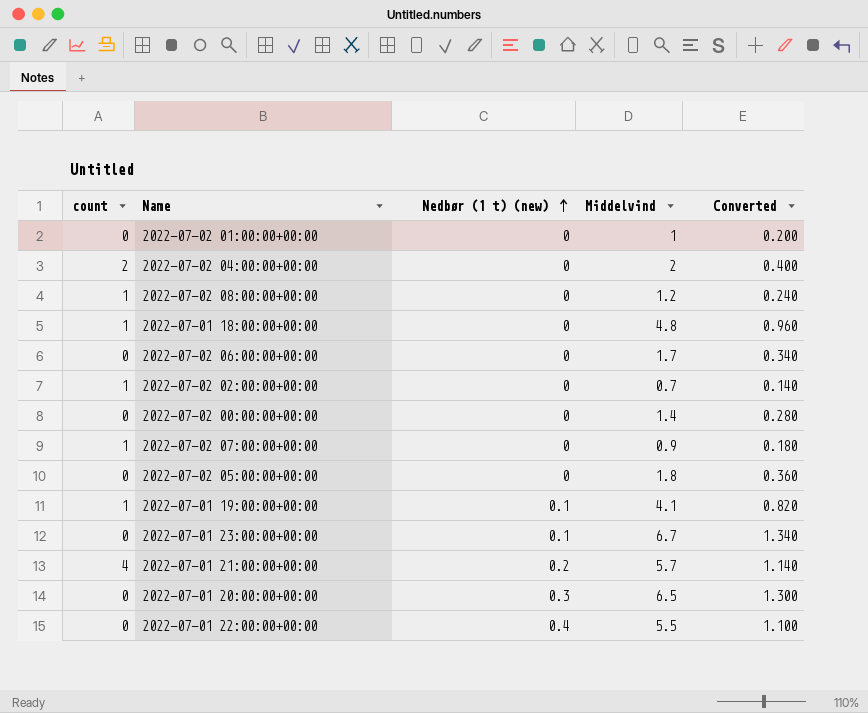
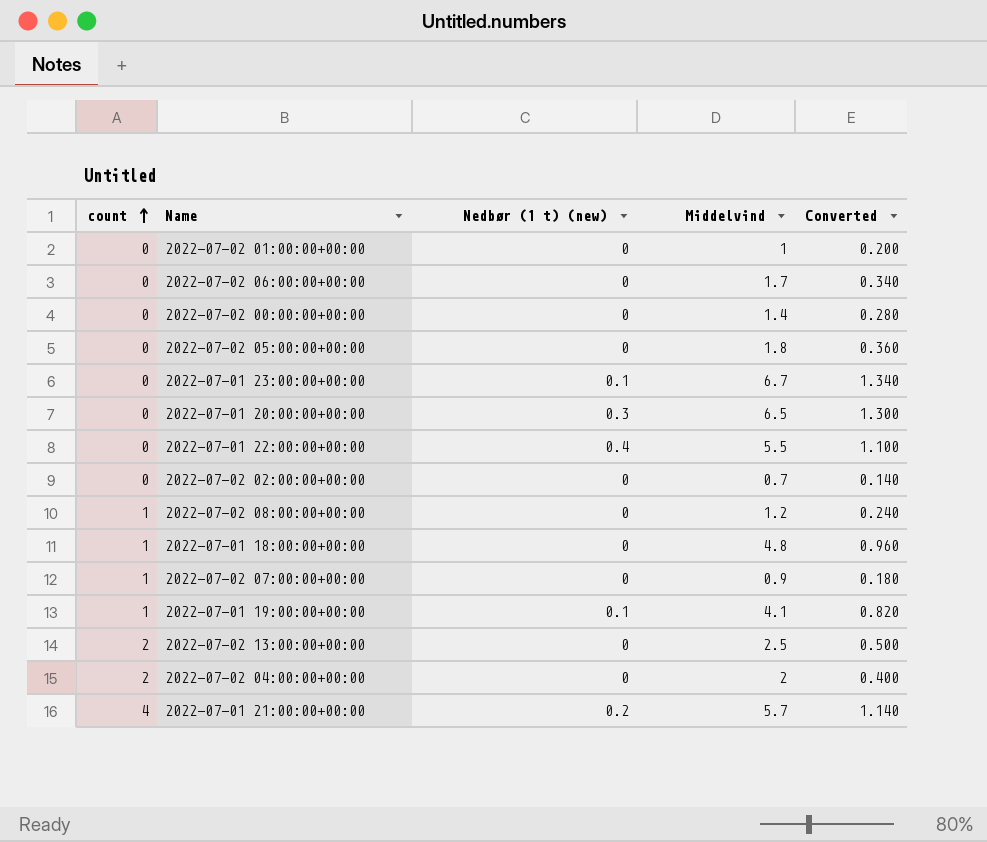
row order: Nedbør (1 t) (new) ascending -> count ascending
2022-07-02 02:00:00+00:00 | count: 1 -> 0
row 2022-07-02 13:00:00+00:00: none -> 2 | 0 | 2.5 | 0.500

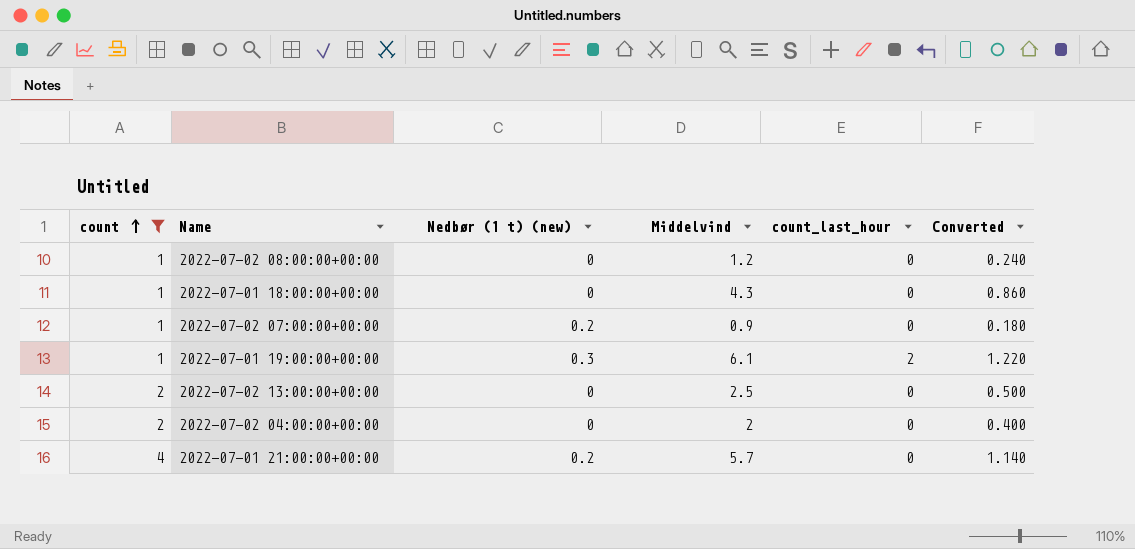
filter: none -> count != 0
column count_last_hour | position: none -> 5
2022-07-01 18:00:00+00:00 | Middelvind: 4.8 -> 4.3
2022-07-01 18:00:00+00:00 | Converted: 0.960 -> 0.860
2022-07-02 07:00:00+00:00 | Nedbør (1 t) (new): 0 -> 0.2
2022-07-01 19:00:00+00:00 | Nedbør (1 t) (new): 0.1 -> 0.3
2022-07-01 19:00:00+00:00 | Middelvind: 4.1 -> 6.1
2022-07-01 19:00:00+00:00 | Converted: 0.820 -> 1.220

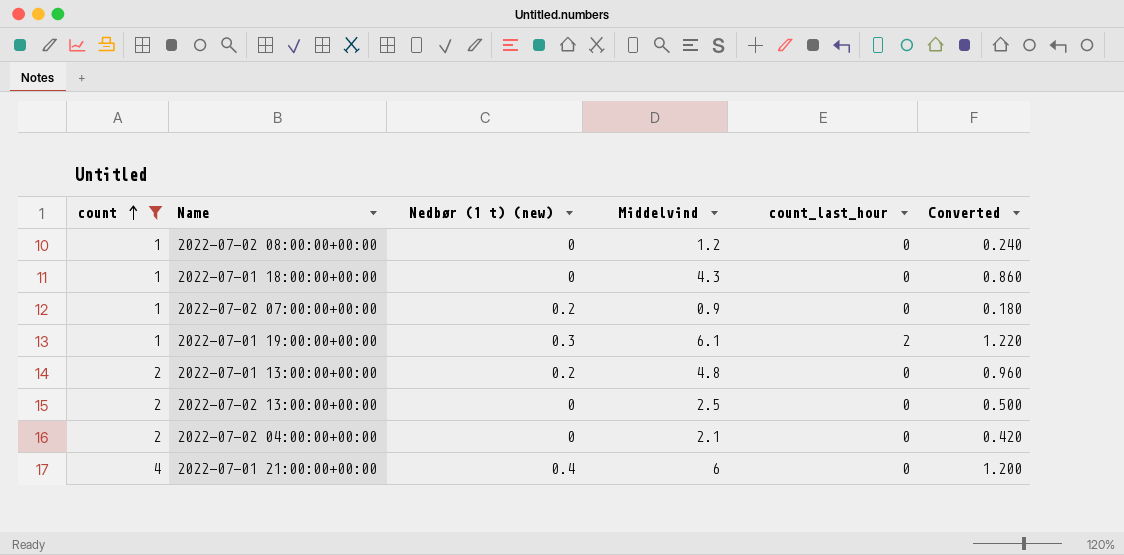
row 2022-07-01 13:00:00+00:00: none -> 2 | 0.2 | 4.8 | 0 | 0.960
2022-07-02 04:00:00+00:00 | Middelvind: 2 -> 2.1
2022-07-02 04:00:00+00:00 | Converted: 0.400 -> 0.420
2022-07-01 21:00:00+00:00 | Nedbør (1 t) (new): 0.2 -> 0.4
2022-07-01 21:00:00+00:00 | Middelvind: 5.7 -> 6
2022-07-01 21:00:00+00:00 | Converted: 1.140 -> 1.200

